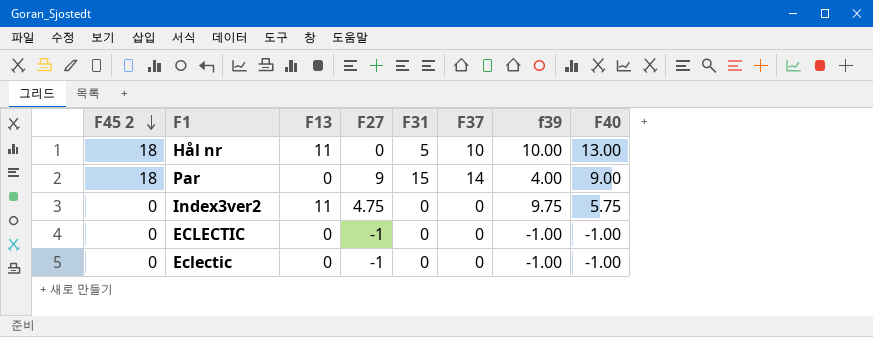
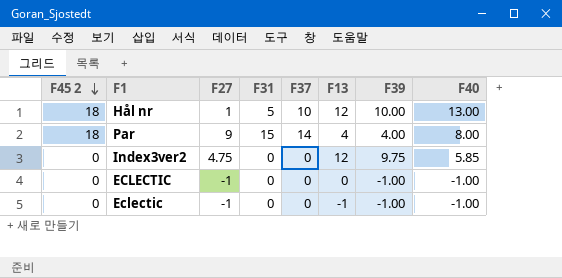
column F13 | position: 3 -> 6
column name: f39 -> F39
Hål nr | F27: 0 -> 1
Hål nr | F13: 11 -> 12
Par | F13: 0 -> 4
Par | F40: 9.00 -> 8.00
Index3ver2 | F13: 11 -> 12
Index3ver2 | F40: 5.75 -> 5.85
Eclectic | F13: 0 -> -1

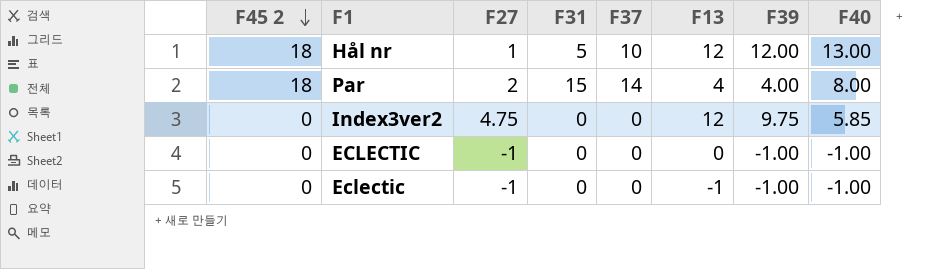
Hål nr | F39: 10.00 -> 12.00
Par | F27: 9 -> 2

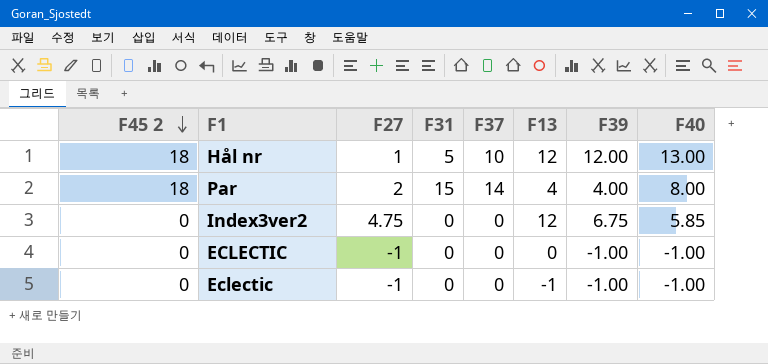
Index3ver2 | F39: 9.75 -> 6.75

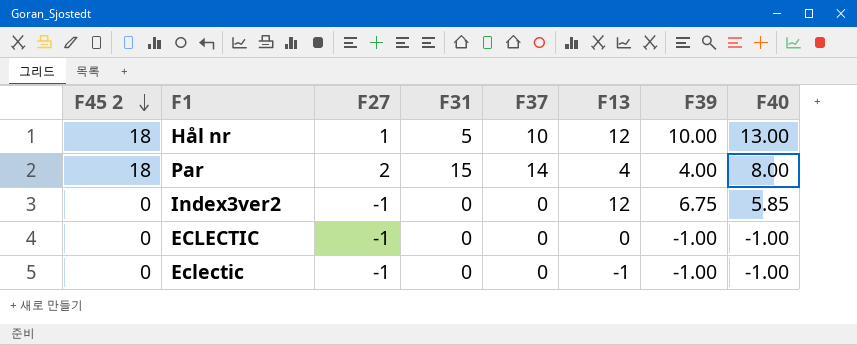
Hål nr | F39: 12.00 -> 10.00
Index3ver2 | F27: 4.75 -> -1

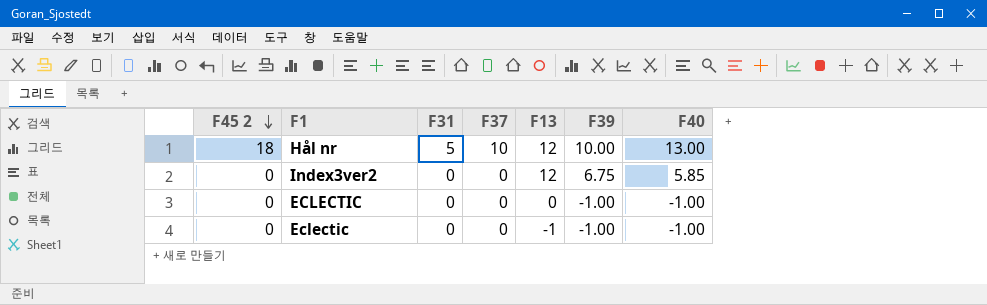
column F27 | position: 3 -> none
row Par: 18 | 2 | 15 | 14 | 4 | 4.00 | 8.00 -> none

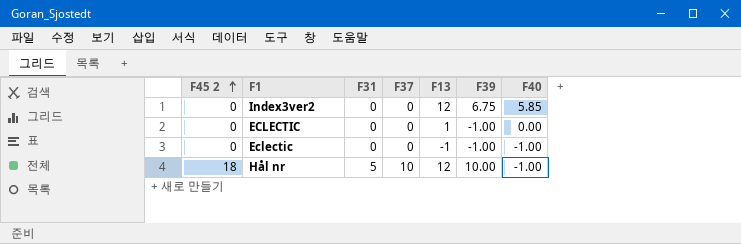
row order: F45 2 descending -> F45 2 ascending
ECLECTIC | F13: 0 -> 1
ECLECTIC | F40: -1.00 -> 0.00
Hål nr | F40: 13.00 -> -1.00

